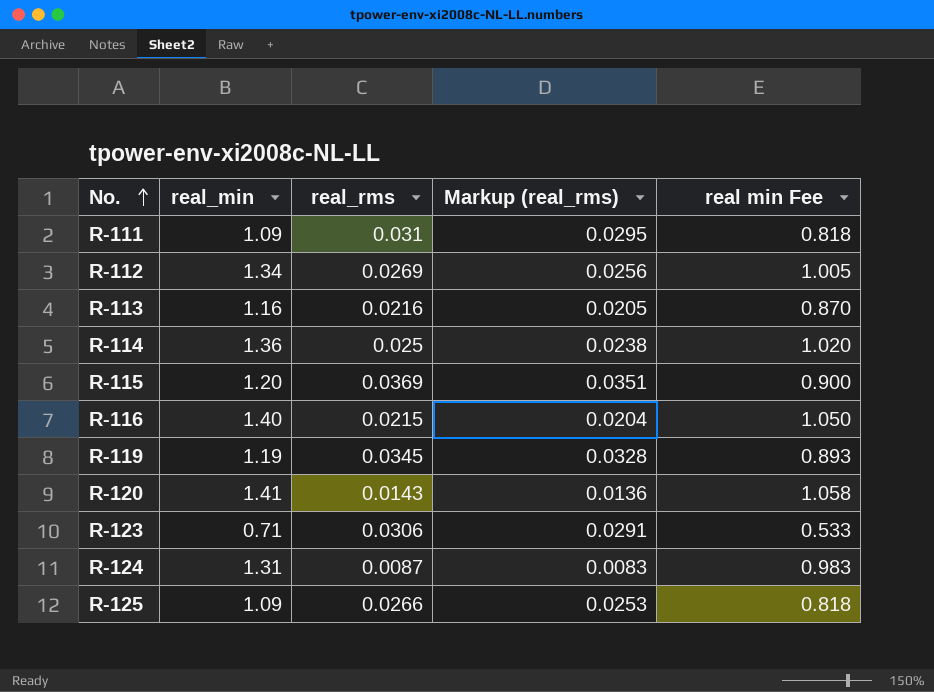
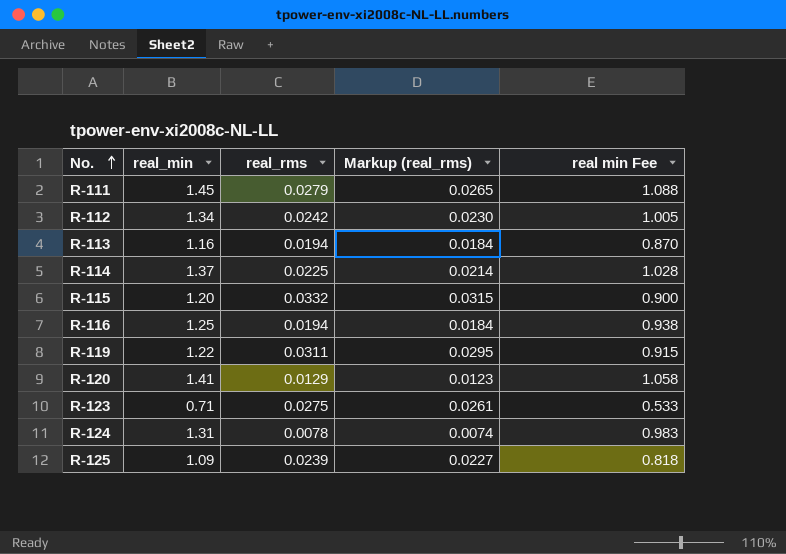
R-111 | real_min: 1.09 -> 1.45
R-111 | real_rms: 0.031 -> 0.0279
R-111 | Markup (real_rms): 0.0295 -> 0.0265
R-111 | real min Fee: 0.818 -> 1.088
R-112 | real_rms: 0.0269 -> 0.0242
R-112 | Markup (real_rms): 0.0256 -> 0.0230
R-113 | real_rms: 0.0216 -> 0.0194
R-113 | Markup (real_rms): 0.0205 -> 0.0184
R-114 | real_min: 1.36 -> 1.37
R-114 | real_rms: 0.025 -> 0.0225
R-114 | Markup (real_rms): 0.0238 -> 0.0214
R-114 | real min Fee: 1.020 -> 1.028
R-115 | real_rms: 0.0369 -> 0.0332
R-115 | Markup (real_rms): 0.0351 -> 0.0315
R-116 | real_min: 1.40 -> 1.25
R-116 | real_rms: 0.0215 -> 0.0194
R-116 | Markup (real_rms): 0.0204 -> 0.0184
R-116 | real min Fee: 1.050 -> 0.938
R-119 | real_min: 1.19 -> 1.22
R-119 | real_rms: 0.0345 -> 0.0311
R-119 | Markup (real_rms): 0.0328 -> 0.0295
R-119 | real min Fee: 0.893 -> 0.915
R-120 | real_rms: 0.0143 -> 0.0129
R-120 | Markup (real_rms): 0.0136 -> 0.0123
R-123 | real_rms: 0.0306 -> 0.0275
R-123 | Markup (real_rms): 0.0291 -> 0.0261
R-124 | real_rms: 0.0087 -> 0.0078
R-124 | Markup (real_rms): 0.0083 -> 0.0074
R-125 | real_rms: 0.0266 -> 0.0239
R-125 | Markup (real_rms): 0.0253 -> 0.0227

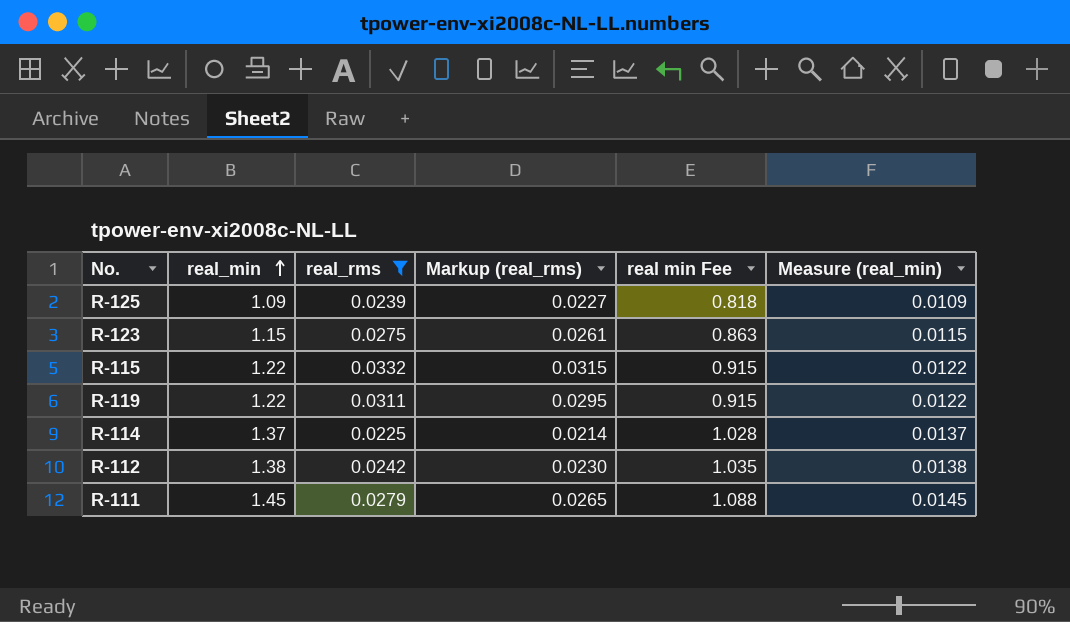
filter: none -> real_rms >= 0.0225
row order: No. ascending -> real_min ascending
column Measure (real_min) | formula: none -> [real_min] * 0.01
R-123 | real_min: 0.71 -> 1.15
R-123 | real min Fee: 0.533 -> 0.863
R-115 | real_min: 1.20 -> 1.22
R-115 | real min Fee: 0.900 -> 0.915
R-112 | real_min: 1.34 -> 1.38
R-112 | real min Fee: 1.005 -> 1.035

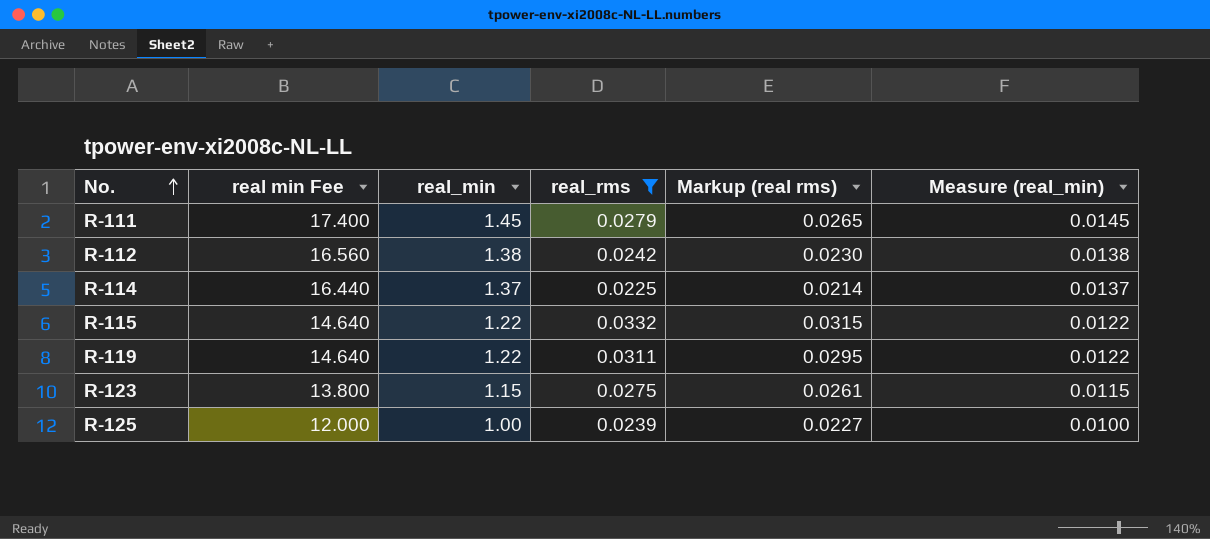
row order: real_min ascending -> No. ascending
column real min Fee | formula: [real_min] * 0.75 -> [real_min] * 12
column real min Fee | position: 5 -> 2
column name: Markup (real_rms) -> Markup (real rms)
R-125 | real_min: 1.09 -> 1.00
R-125 | Measure (real_min): 0.0109 -> 0.0100

